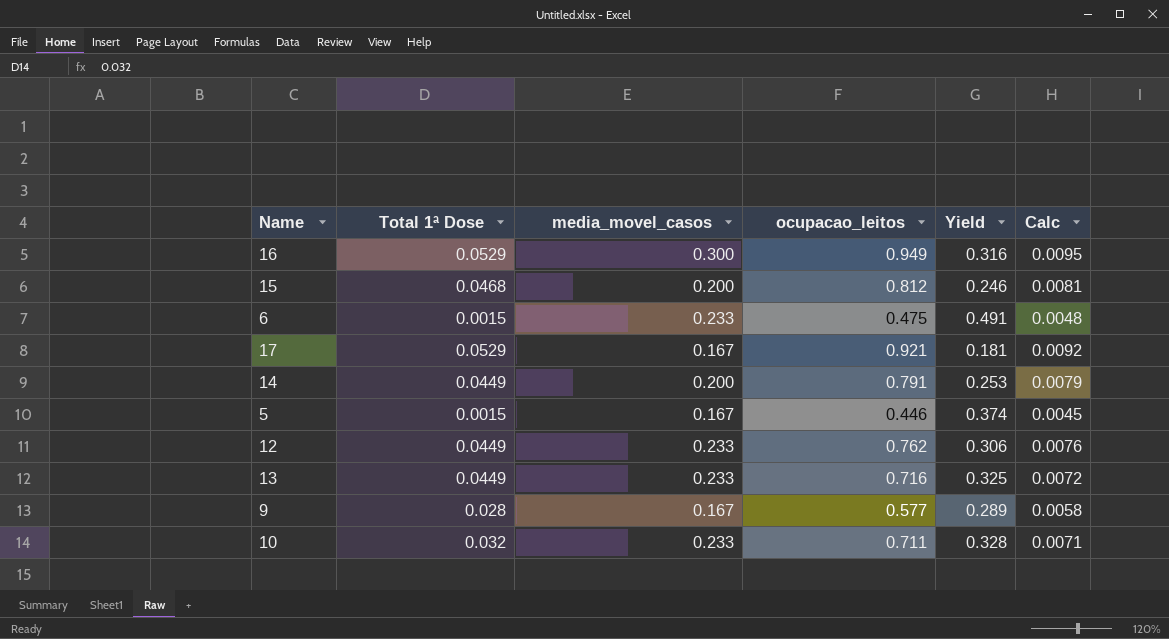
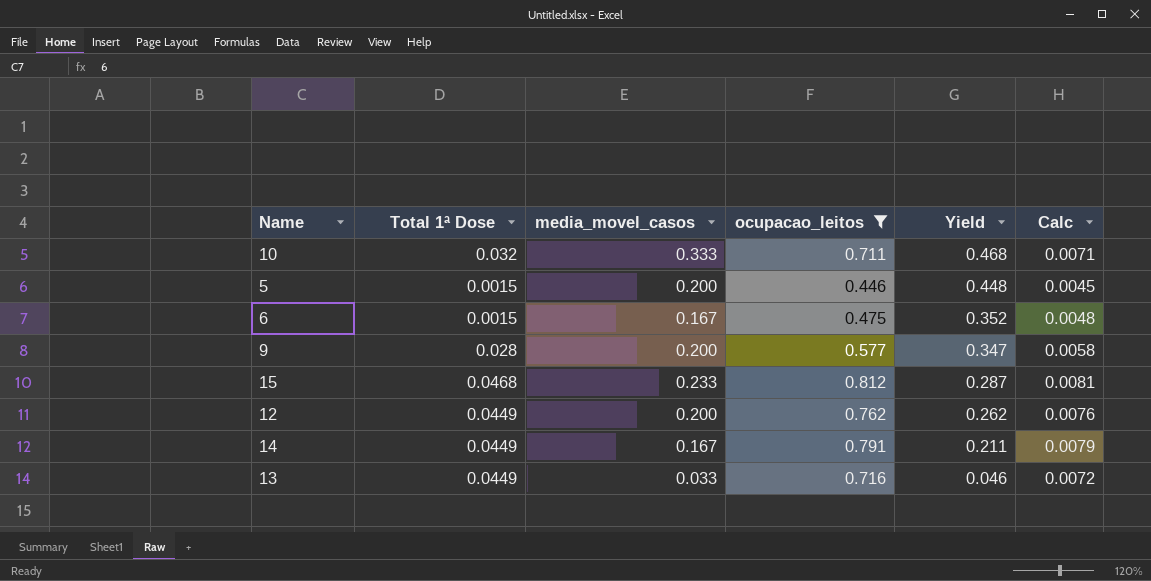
filter: none -> ocupacao_leitos <= 0.812
row order: none -> Yield descending
10 | media_movel_casos: 0.233 -> 0.333
10 | Yield: 0.328 -> 0.468
5 | media_movel_casos: 0.167 -> 0.200
5 | Yield: 0.374 -> 0.448
6 | media_movel_casos: 0.233 -> 0.167
6 | Yield: 0.491 -> 0.352
9 | media_movel_casos: 0.167 -> 0.200
9 | Yield: 0.289 -> 0.347
15 | media_movel_casos: 0.200 -> 0.233
15 | Yield: 0.246 -> 0.287
12 | media_movel_casos: 0.233 -> 0.200
12 | Yield: 0.306 -> 0.262
14 | media_movel_casos: 0.200 -> 0.167
14 | Yield: 0.253 -> 0.211
13 | media_movel_casos: 0.233 -> 0.033
13 | Yield: 0.325 -> 0.046

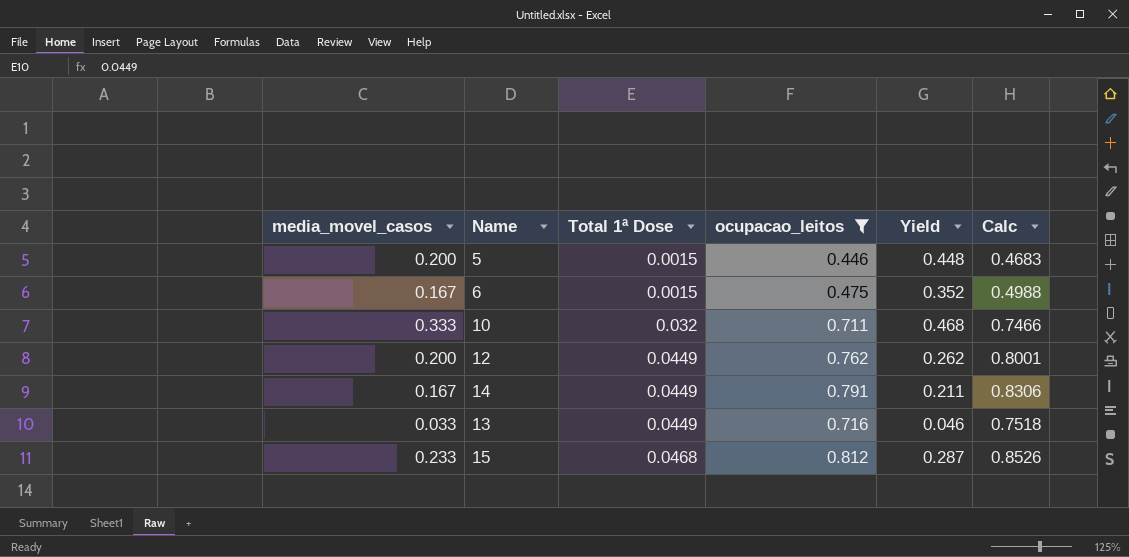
row order: Yield descending -> Total 1ª Dose ascending
column media_movel_casos | position: 3 -> 1
column Calc | formula: [ocupacao_leitos] * 0.01 -> [ocupacao_leitos] * 1.05
row 9: 0.028 | 0.200 | 0.577 | 0.347 | 0.0058 -> none

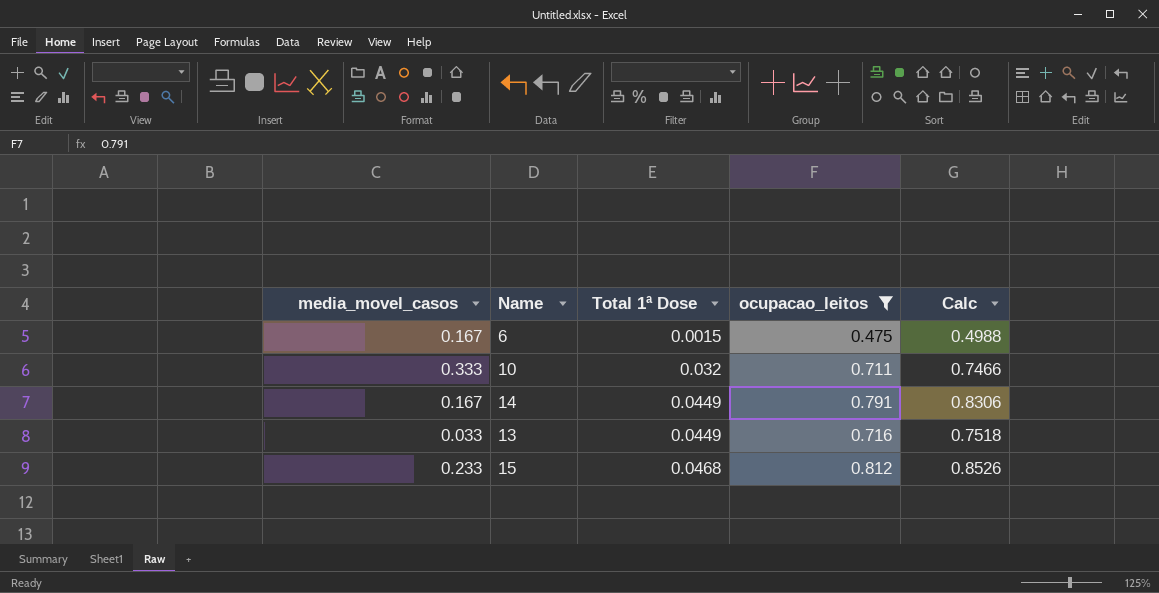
column Yield | formula: [media_movel_casos] / [ocupacao_leitos] -> none
row 5: 0.200 | 0.0015 | 0.446 | 0.448 | 0.4683 -> none
row 12: 0.200 | 0.0449 | 0.762 | 0.262 | 0.8001 -> none

